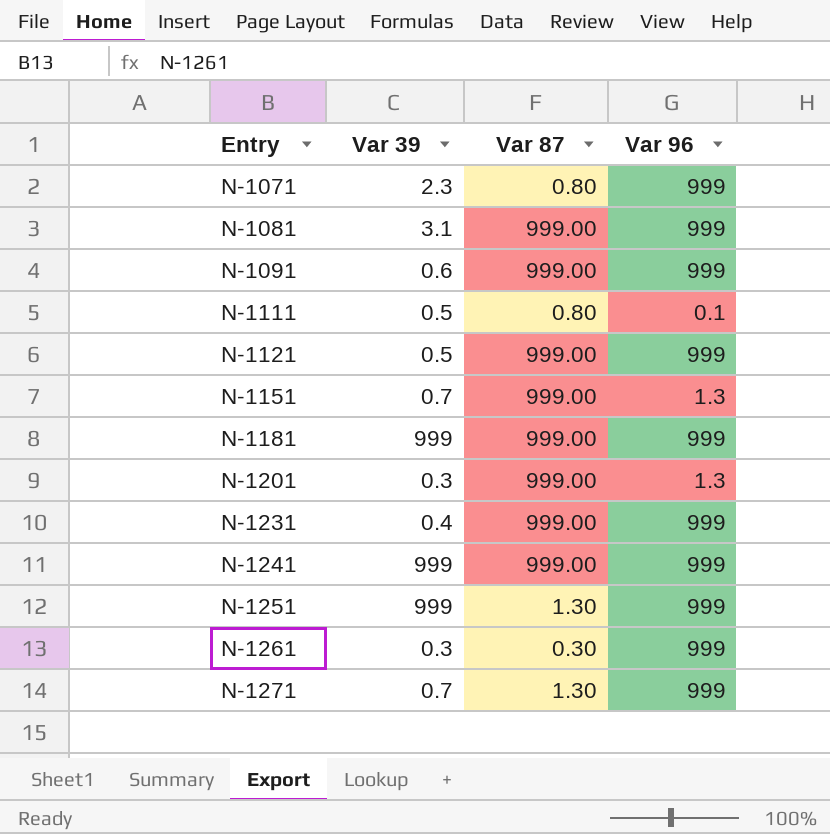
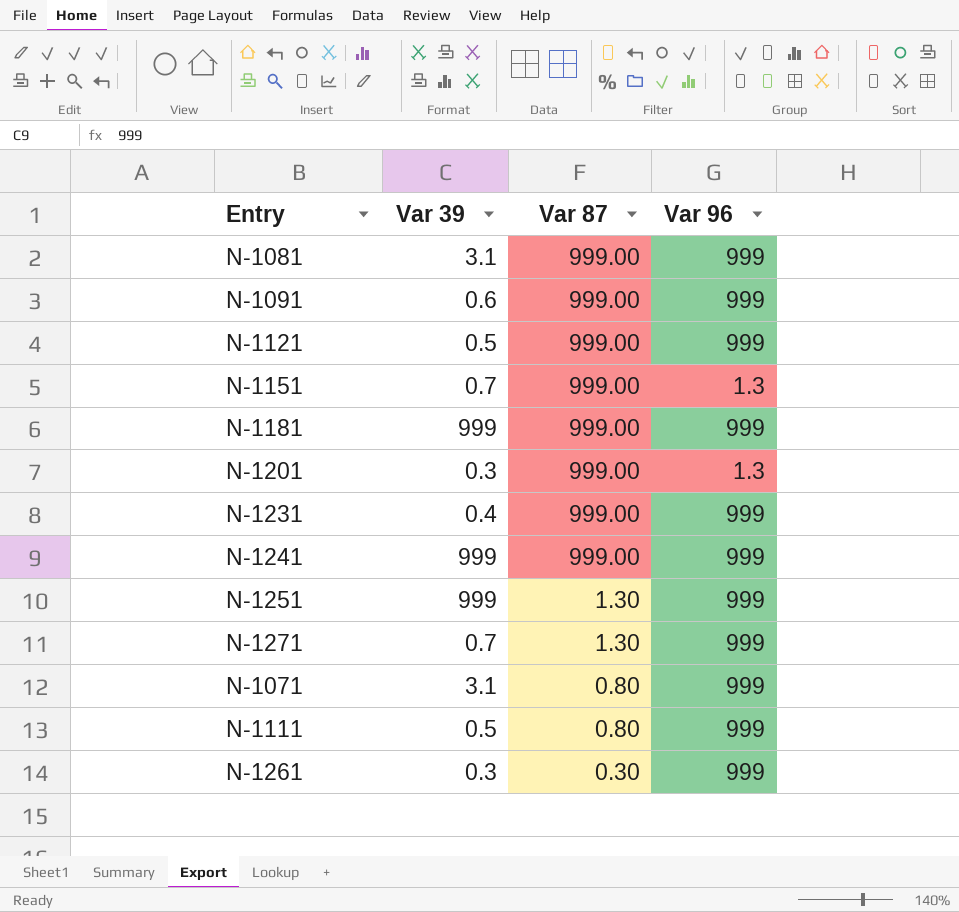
row order: Entry ascending -> Var 87 descending
N-1071 | Var 39: 2.3 -> 3.1
N-1111 | Var 96: 0.1 -> 999

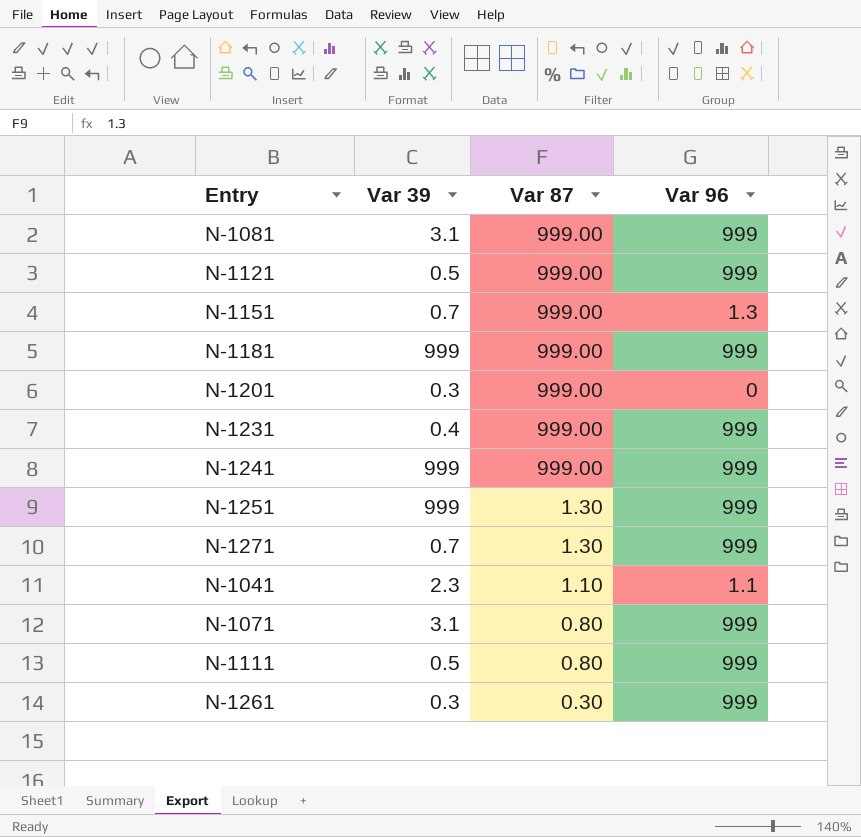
row N-1091: 0.6 | 999.00 | 999 -> none
N-1201 | Var 96: 1.3 -> 0
row N-1041: none -> 2.3 | 1.10 | 1.1

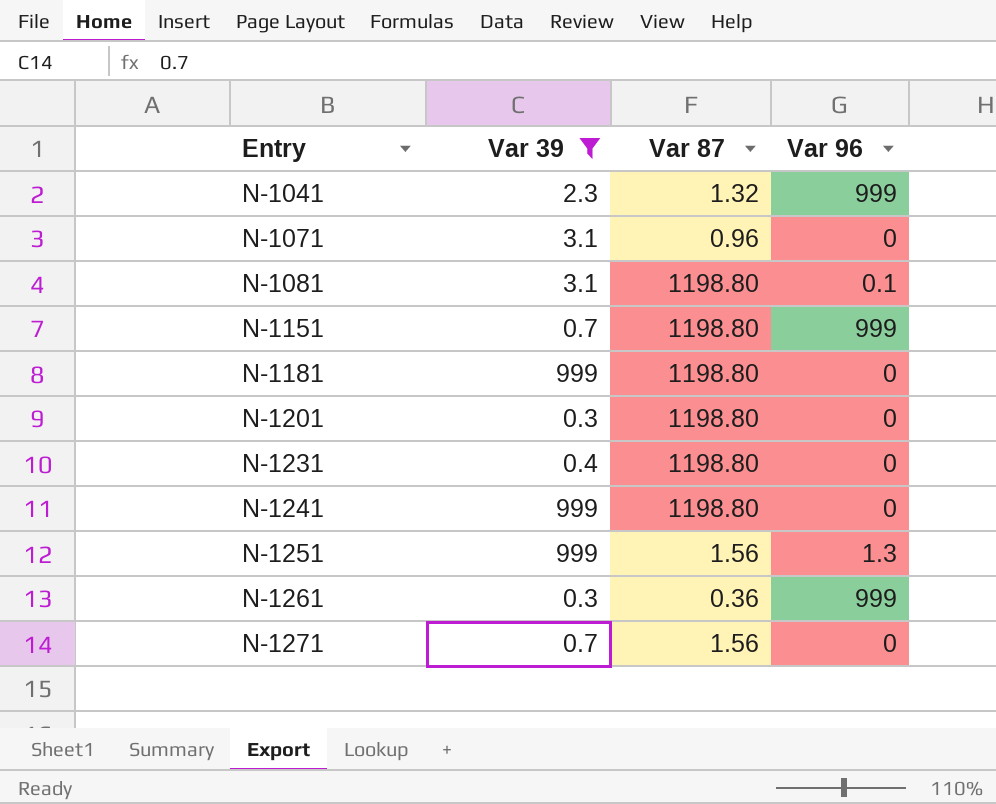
filter: none -> Var 39 != 0.5
row order: Var 87 descending -> Entry ascending
N-1041 | Var 87: 1.10 -> 1.32
N-1041 | Var 96: 1.1 -> 999
N-1071 | Var 87: 0.80 -> 0.96
N-1071 | Var 96: 999 -> 0
N-1081 | Var 87: 999.00 -> 1198.80
N-1081 | Var 96: 999 -> 0.1
N-1151 | Var 87: 999.00 -> 1198.80
N-1151 | Var 96: 1.3 -> 999
N-1181 | Var 87: 999.00 -> 1198.80
N-1181 | Var 96: 999 -> 0
N-1201 | Var 87: 999.00 -> 1198.80
N-1231 | Var 87: 999.00 -> 1198.80
N-1231 | Var 96: 999 -> 0
N-1241 | Var 87: 999.00 -> 1198.80
N-1241 | Var 96: 999 -> 0
N-1251 | Var 87: 1.30 -> 1.56
N-1251 | Var 96: 999 -> 1.3
N-1261 | Var 87: 0.30 -> 0.36
N-1271 | Var 87: 1.30 -> 1.56
N-1271 | Var 96: 999 -> 0

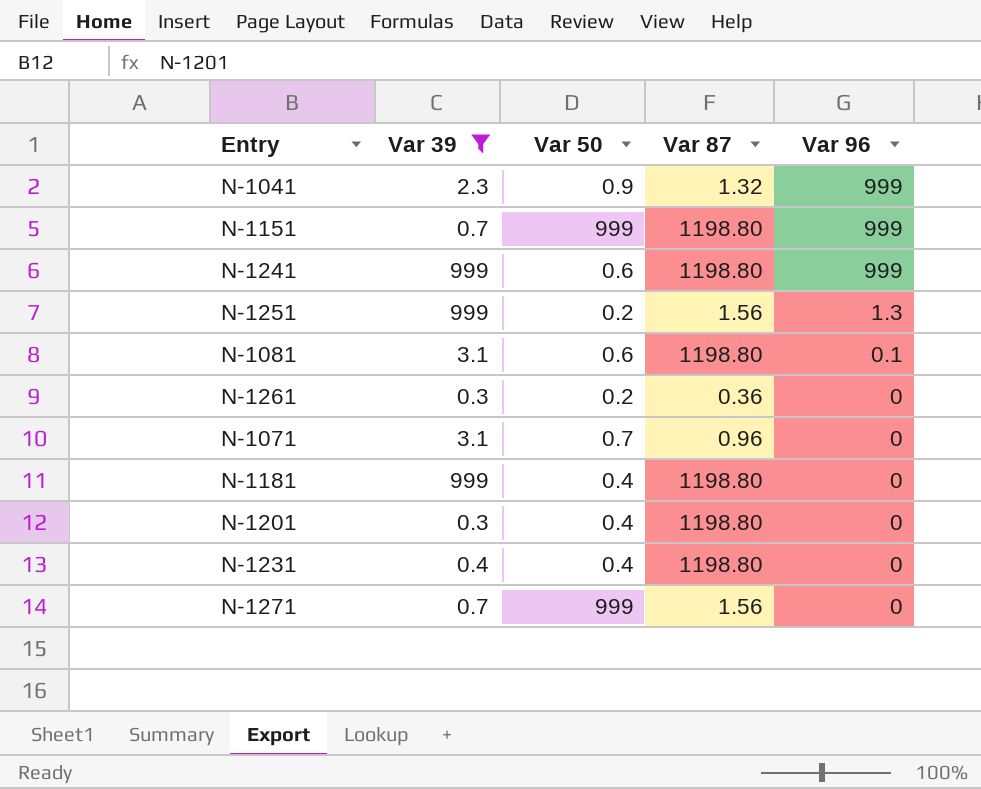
row order: Entry ascending -> Var 96 descending
column Var 50 | position: none -> 3
N-1241 | Var 96: 0 -> 999
N-1261 | Var 96: 999 -> 0

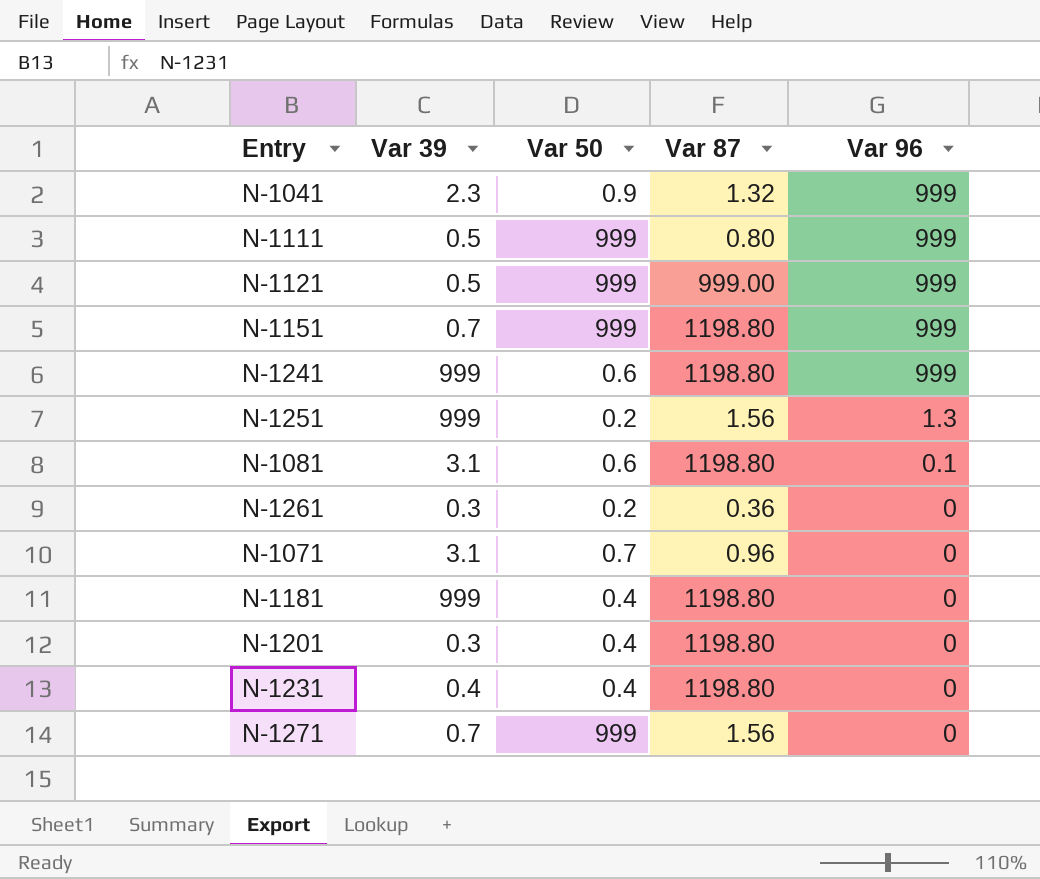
filter: Var 39 != 0.5 -> none

